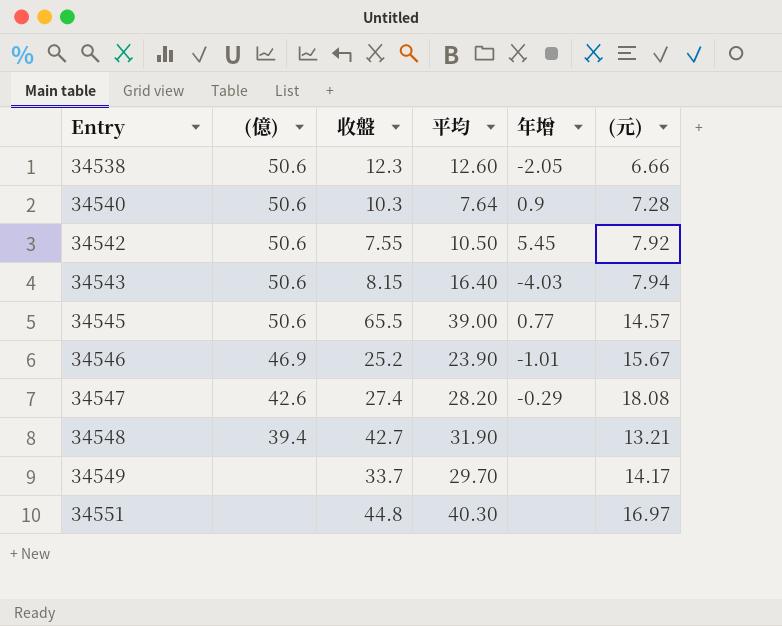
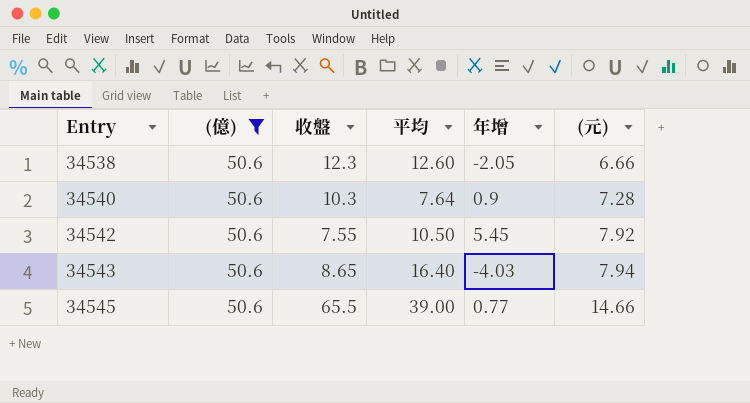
filter: none -> (億) = 50.6
34543 | 收盤: 8.15 -> 8.65
34545 | (元): 14.57 -> 14.66

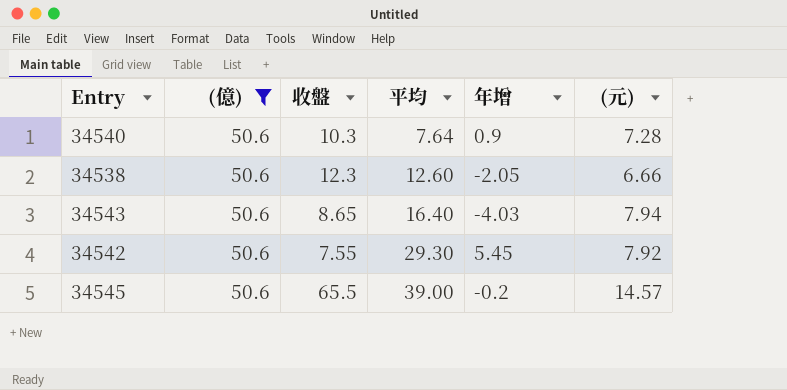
row order: Entry ascending -> 平均 ascending
34542 | 平均: 10.50 -> 29.30
34545 | 年增: 0.77 -> -0.2
34545 | (元): 14.66 -> 14.57

